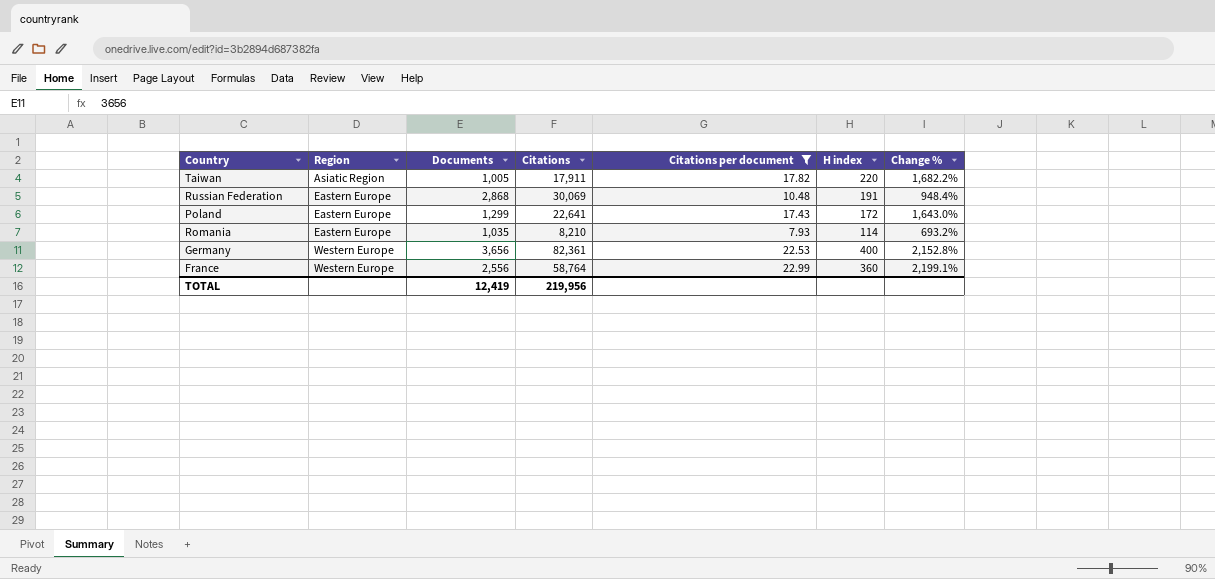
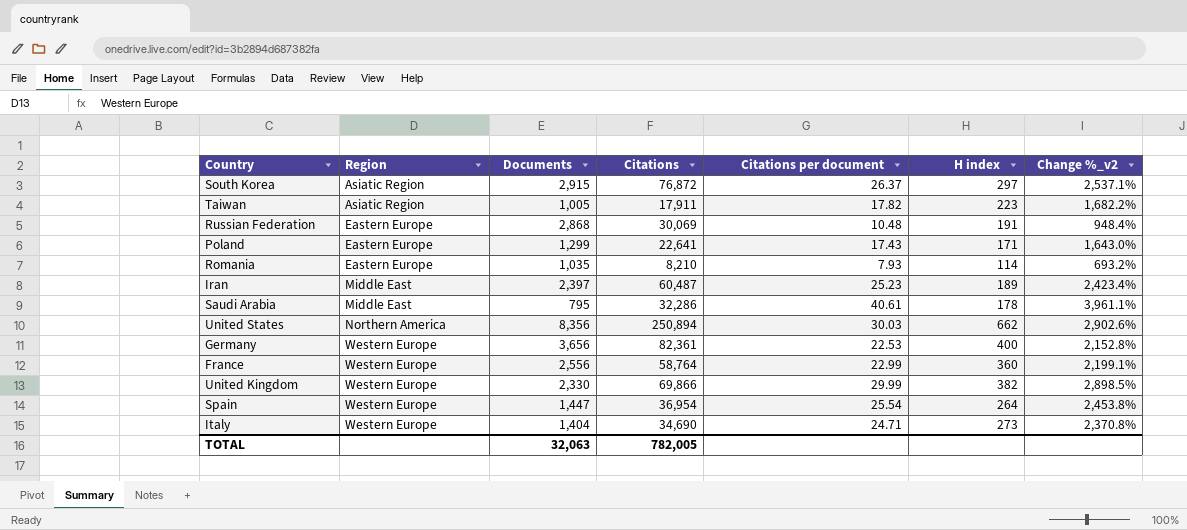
filter: Citations per document <= 22.99 -> none
column name: Change % -> Change %_v2
Taiwan | H index: 220 -> 223
Poland | H index: 172 -> 171
TOTAL | Documents: 12,419 -> 32,063
TOTAL | Citations: 219,956 -> 782,005

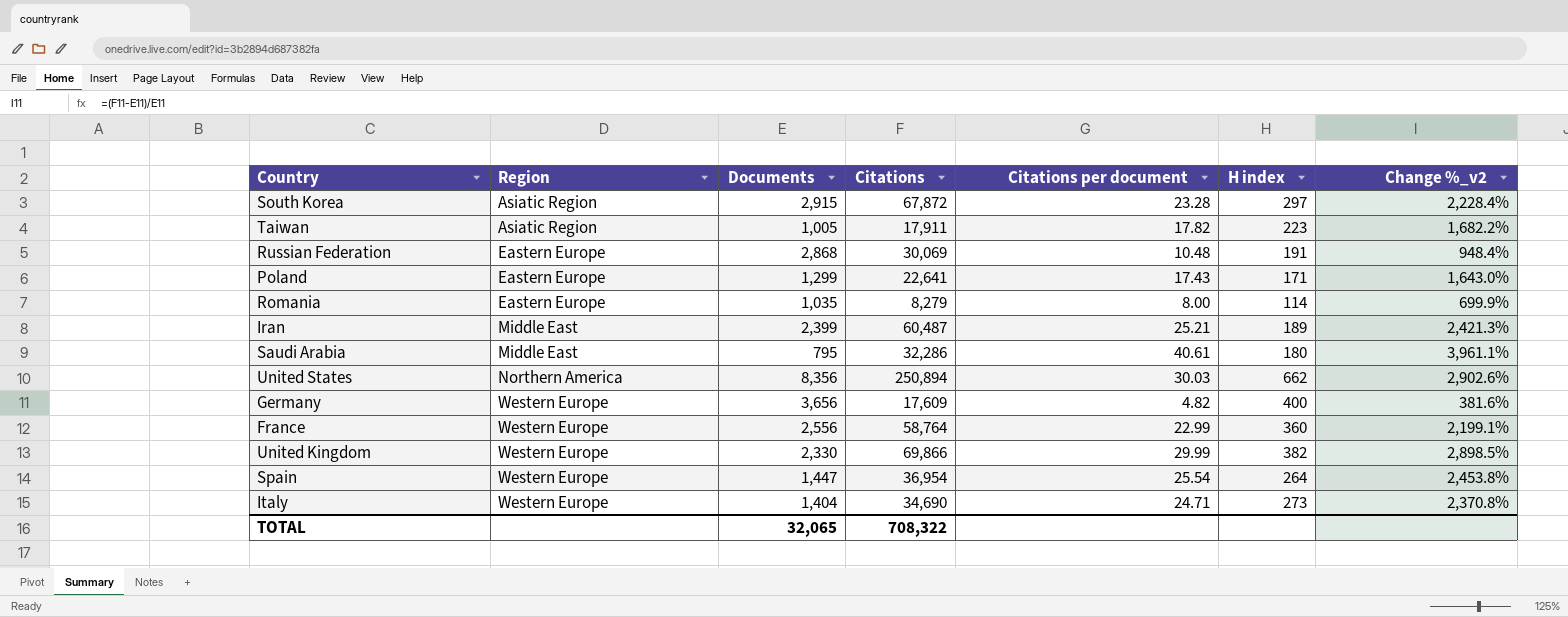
South Korea | Citations: 76,872 -> 67,872
South Korea | Citations per document: 26.37 -> 23.28
South Korea | Change %_v2: 2,537.1% -> 2,228.4%
Romania | Citations: 8,210 -> 8,279
Romania | Citations per document: 7.93 -> 8.00
Romania | Change %_v2: 693.2% -> 699.9%
Iran | Documents: 2,397 -> 2,399
Iran | Citations per document: 25.23 -> 25.21
Iran | Change %_v2: 2,423.4% -> 2,421.3%
Saudi Arabia | H index: 178 -> 180
Germany | Citations: 82,361 -> 17,609
Germany | Citations per document: 22.53 -> 4.82
Germany | Change %_v2: 2,152.8% -> 381.6%
TOTAL | Documents: 32,063 -> 32,065
TOTAL | Citations: 782,005 -> 708,322

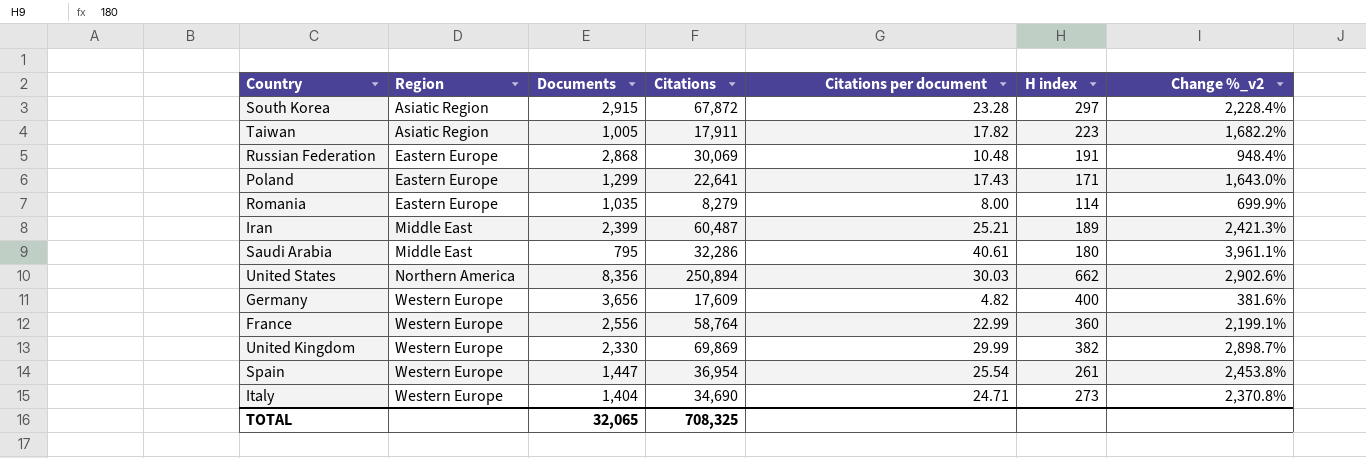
United Kingdom | Citations: 69,866 -> 69,869
United Kingdom | Change %_v2: 2,898.5% -> 2,898.7%
Spain | H index: 264 -> 261
TOTAL | Citations: 708,322 -> 708,325

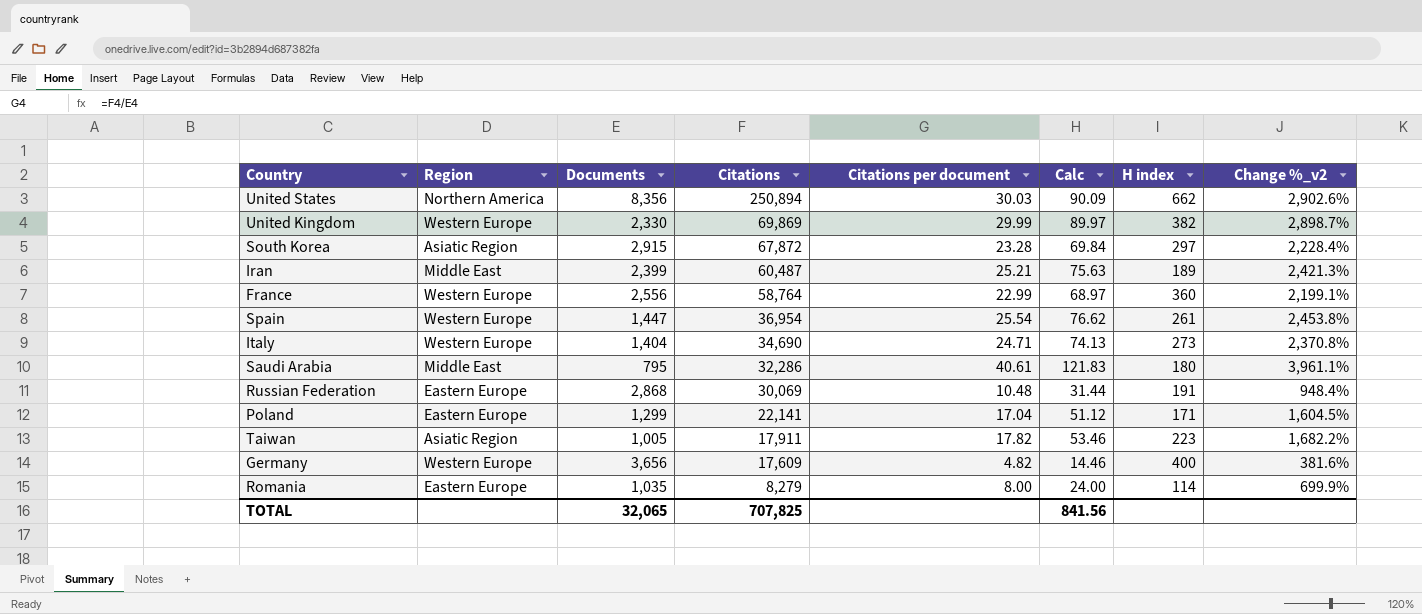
row order: Region ascending -> Citations descending
column Calc | formula: none -> [Citations per document] * 3
Poland | Citations: 22,641 -> 22,141
Poland | Citations per document: 17.43 -> 17.04
Poland | Change %_v2: 1,643.0% -> 1,604.5%
TOTAL | Citations: 708,325 -> 707,825

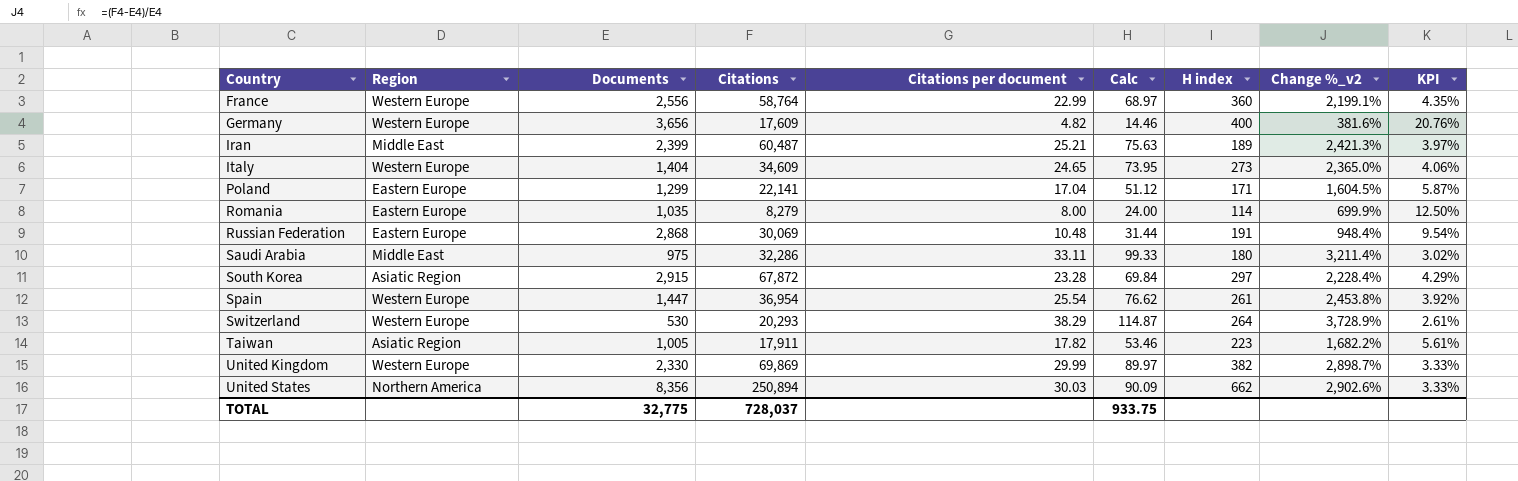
row order: Citations descending -> Country ascending
column KPI | formula: none -> [Documents] / [Citations]
Italy | Citations: 34,690 -> 34,609
Italy | Citations per document: 24.71 -> 24.65
Italy | Calc: 74.13 -> 73.95
Italy | Change %_v2: 2,370.8% -> 2,365.0%
Saudi Arabia | Documents: 795 -> 975
Saudi Arabia | Citations per document: 40.61 -> 33.11
Saudi Arabia | Calc: 121.83 -> 99.33
Saudi Arabia | Change %_v2: 3,961.1% -> 3,211.4%
row Switzerland: none -> Western Europe | 530 | 20,293 | 38.29 | 114.87 | 264 | 3,728.9% | 2.61%
TOTAL | Documents: 32,065 -> 32,775
TOTAL | Citations: 707,825 -> 728,037
TOTAL | Calc: 841.56 -> 933.75

